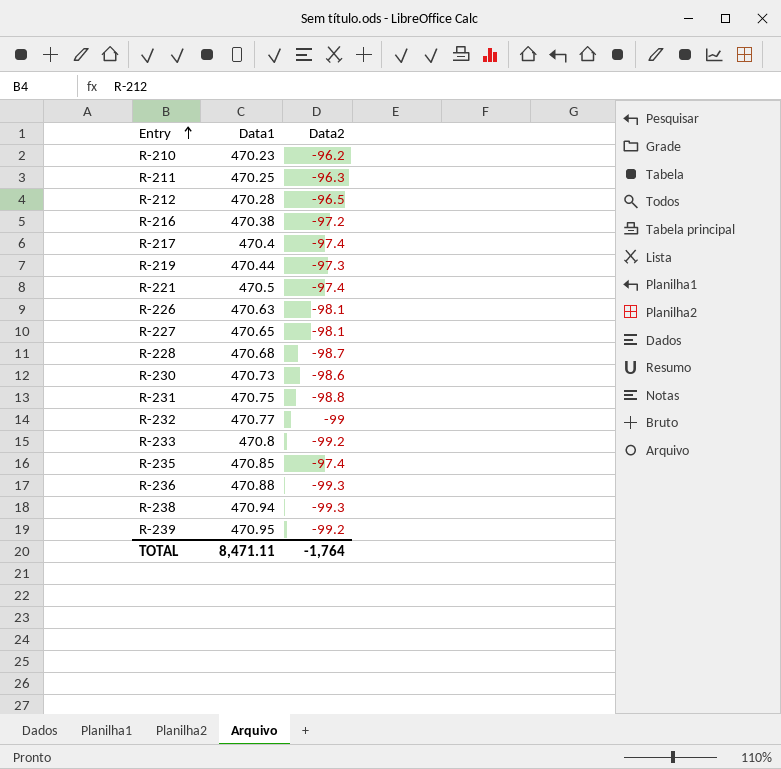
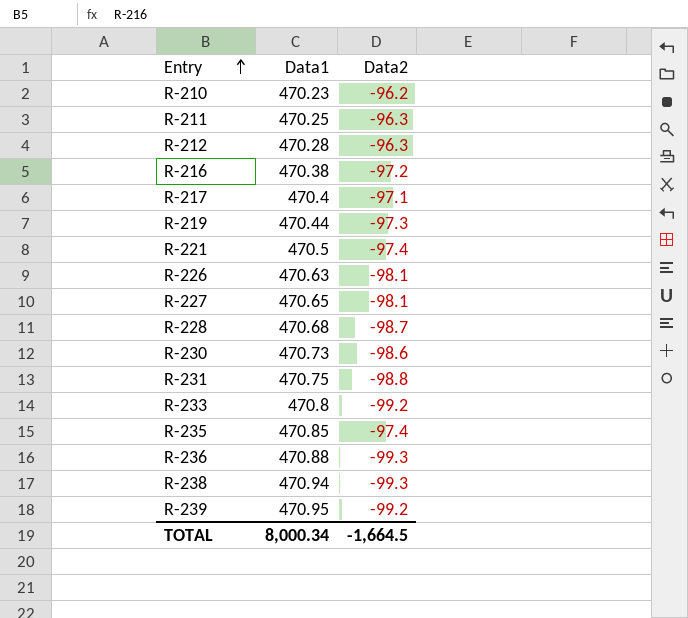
row R-232: 470.77 | -99 -> none
R-212 | Data2: -96.5 -> -96.3
R-217 | Data2: -97.4 -> -97.1
TOTAL | Data1: 8,471.11 -> 8,000.34
TOTAL | Data2: -1,764 -> -1,664.5

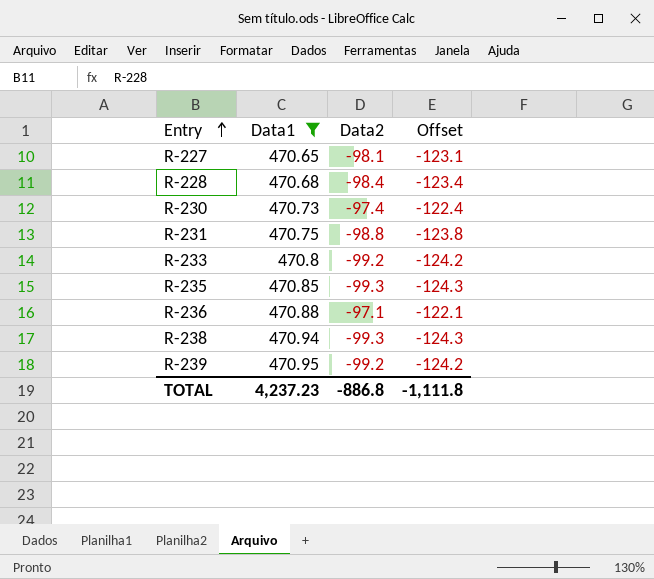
filter: none -> Data1 >= 470.65
column Offset | formula: none -> [Data2] - 25
R-228 | Data2: -98.7 -> -98.4
R-230 | Data2: -98.6 -> -97.4
R-235 | Data2: -97.4 -> -99.3
R-236 | Data2: -99.3 -> -97.1
TOTAL | Data1: 8,000.34 -> 4,237.23
TOTAL | Data2: -1,664.5 -> -886.8

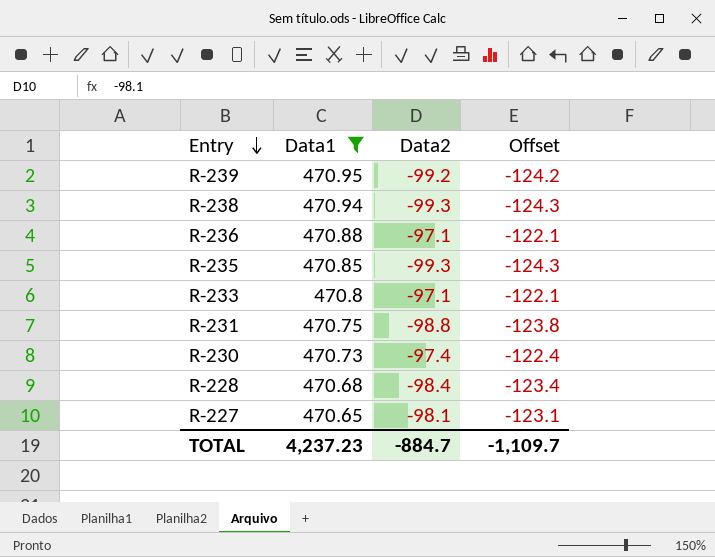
row order: Entry ascending -> Entry descending
R-233 | Data2: -99.2 -> -97.1
R-233 | Offset: -124.2 -> -122.1
TOTAL | Data2: -886.8 -> -884.7
TOTAL | Offset: -1,111.8 -> -1,109.7

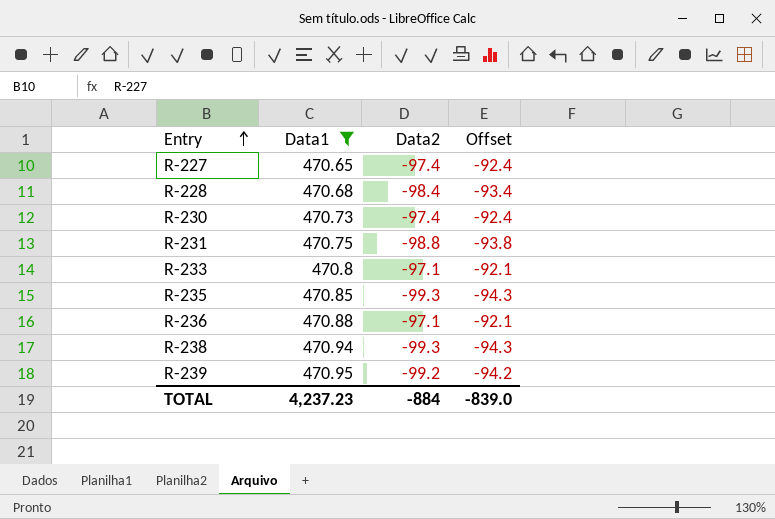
row order: Entry descending -> Entry ascending
column Offset | formula: [Data2] - 25 -> [Data2] + 5
R-227 | Data2: -98.1 -> -97.4
TOTAL | Data2: -884.7 -> -884
TOTAL | Offset: -1,109.7 -> -839.0

